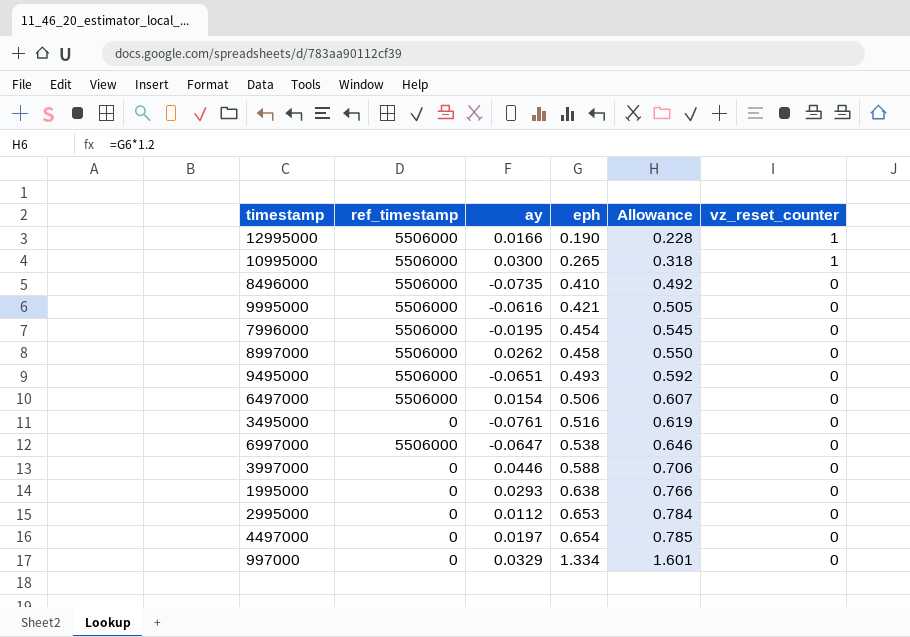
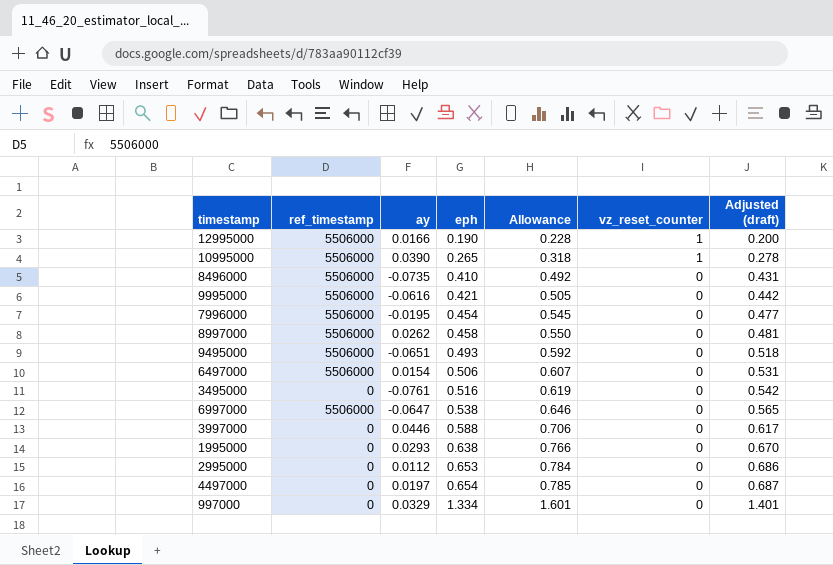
column Adjusted (draft) | formula: none -> [eph] * 1.05
10995000 | ay: 0.0300 -> 0.0390

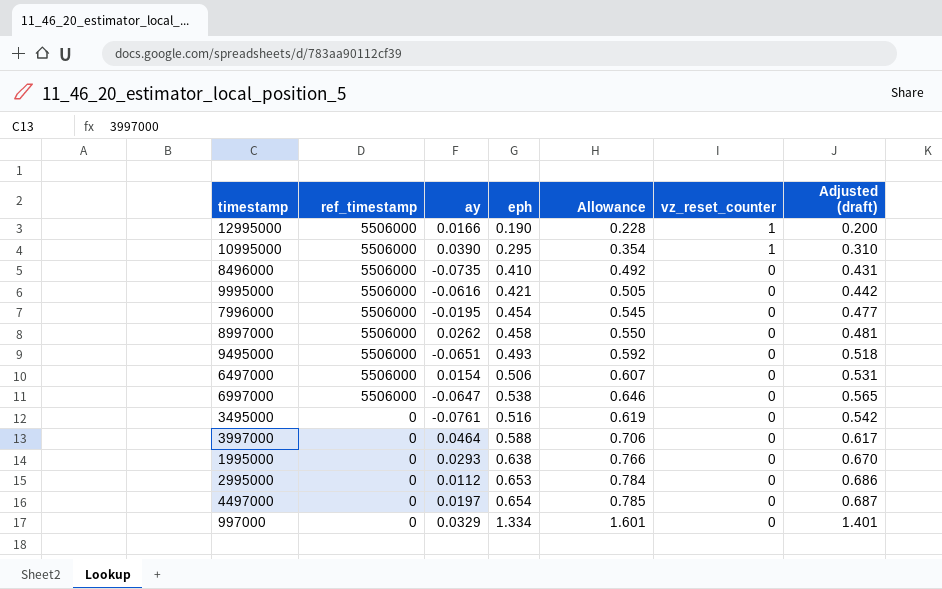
row order: eph ascending -> ref_timestamp descending
10995000 | eph: 0.265 -> 0.295
10995000 | Allowance: 0.318 -> 0.354
10995000 | Adjusted (draft): 0.278 -> 0.310
3997000 | ay: 0.0446 -> 0.0464

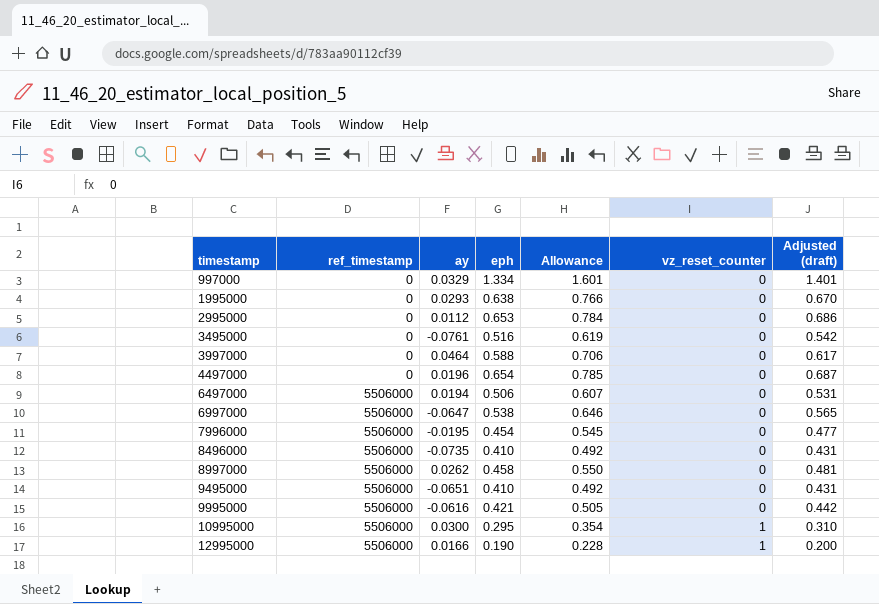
row order: ref_timestamp descending -> timestamp ascending
4497000 | ay: 0.0197 -> 0.0196
6497000 | ay: 0.0154 -> 0.0194
9495000 | eph: 0.493 -> 0.410
9495000 | Allowance: 0.592 -> 0.492
9495000 | Adjusted (draft): 0.518 -> 0.431
10995000 | ay: 0.0390 -> 0.0300

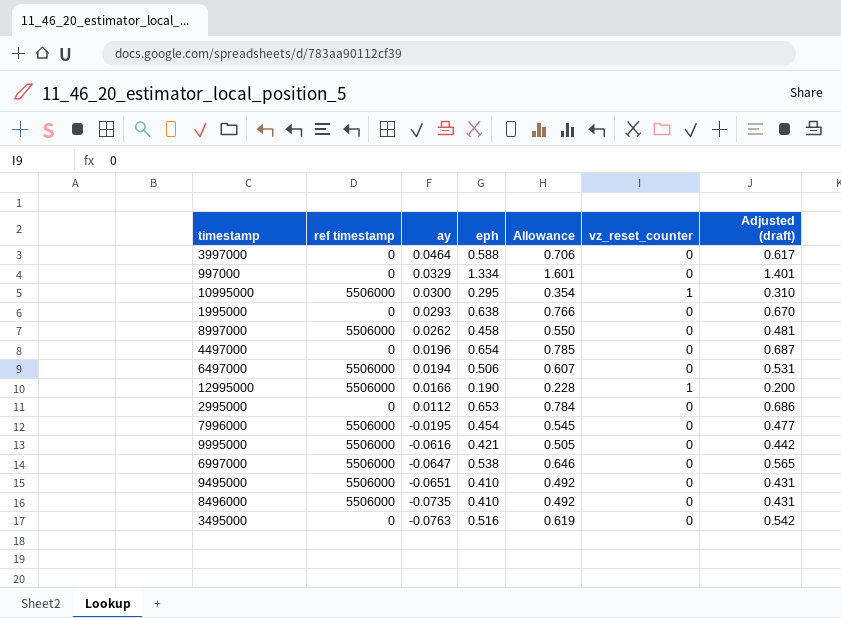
row order: timestamp ascending -> ay descending
column name: ref_timestamp -> ref timestamp
3495000 | ay: -0.0761 -> -0.0763

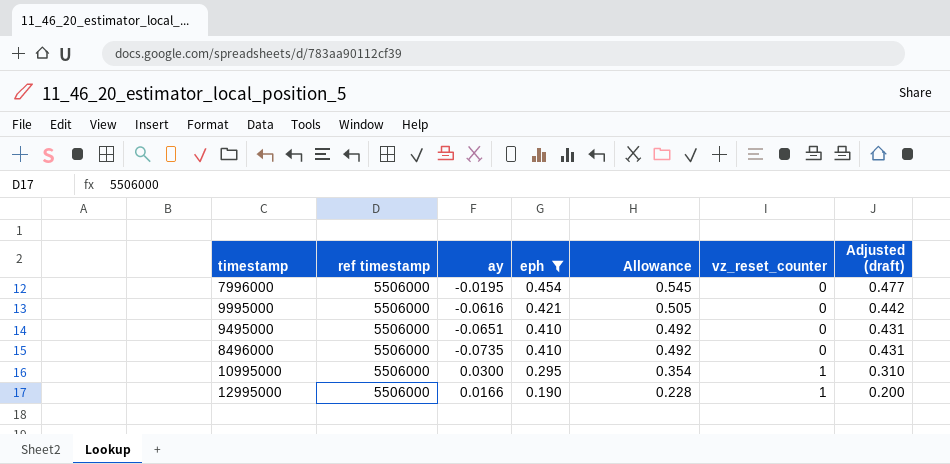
filter: none -> eph <= 0.454
row order: ay descending -> eph descending

